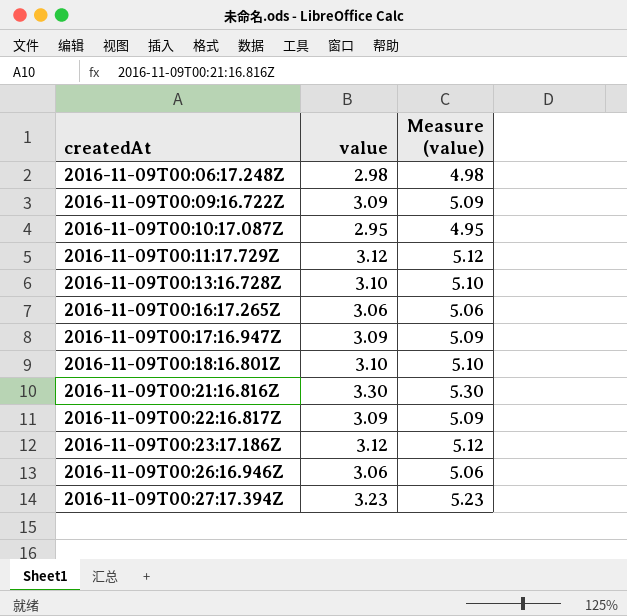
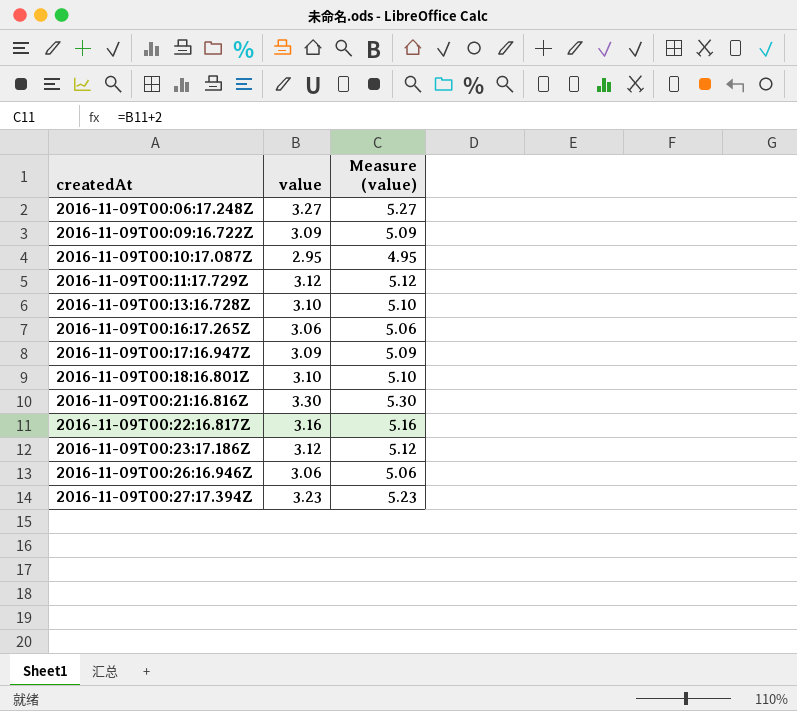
2016-11-09T00:06:17.248Z | value: 2.98 -> 3.27
2016-11-09T00:06:17.248Z | Measure (value): 4.98 -> 5.27
2016-11-09T00:22:16.817Z | value: 3.09 -> 3.16
2016-11-09T00:22:16.817Z | Measure (value): 5.09 -> 5.16

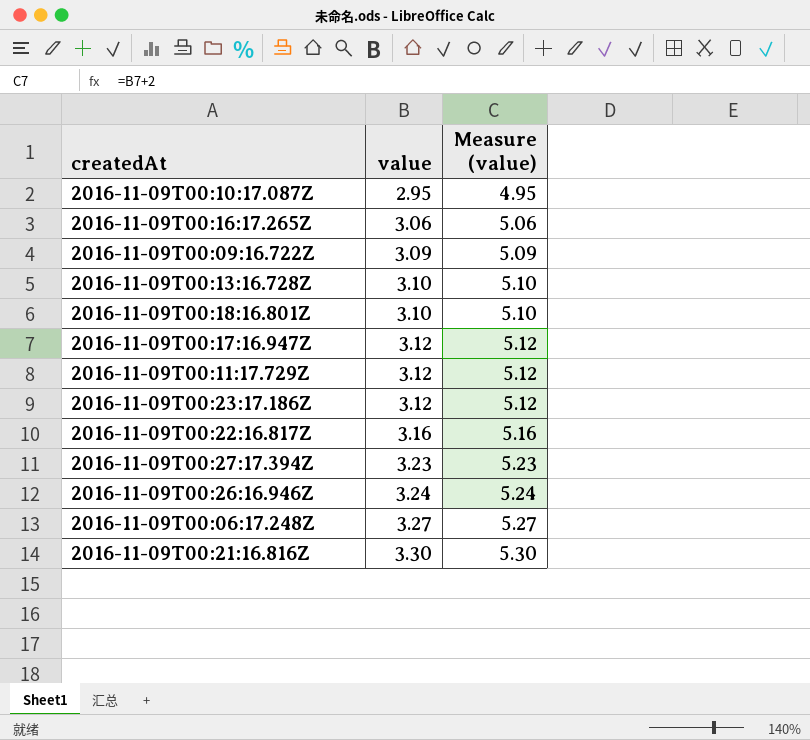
row order: createdAt ascending -> value ascending
2016-11-09T00:17:16.947Z | value: 3.09 -> 3.12
2016-11-09T00:17:16.947Z | Measure (value): 5.09 -> 5.12
2016-11-09T00:26:16.946Z | value: 3.06 -> 3.24
2016-11-09T00:26:16.946Z | Measure (value): 5.06 -> 5.24

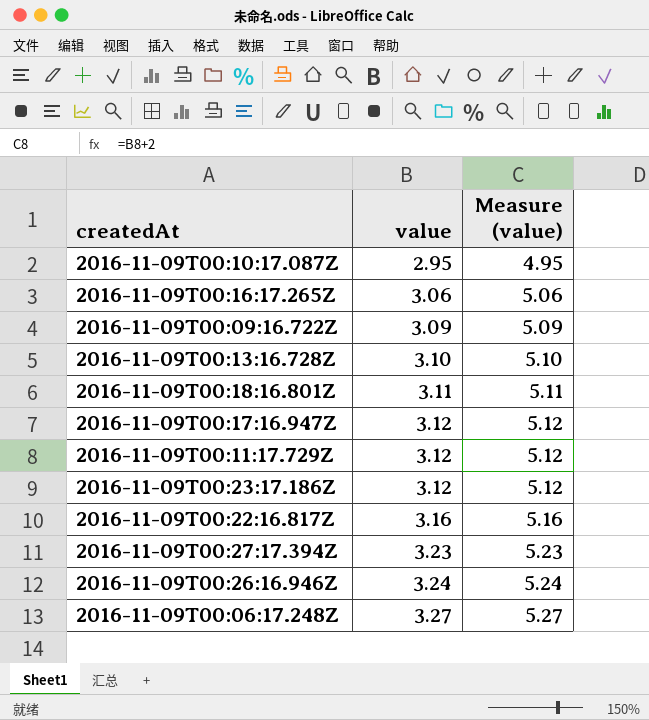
row 2016-11-09T00:21:16.816Z: 3.30 | 5.30 -> none
2016-11-09T00:18:16.801Z | value: 3.10 -> 3.11
2016-11-09T00:18:16.801Z | Measure (value): 5.10 -> 5.11

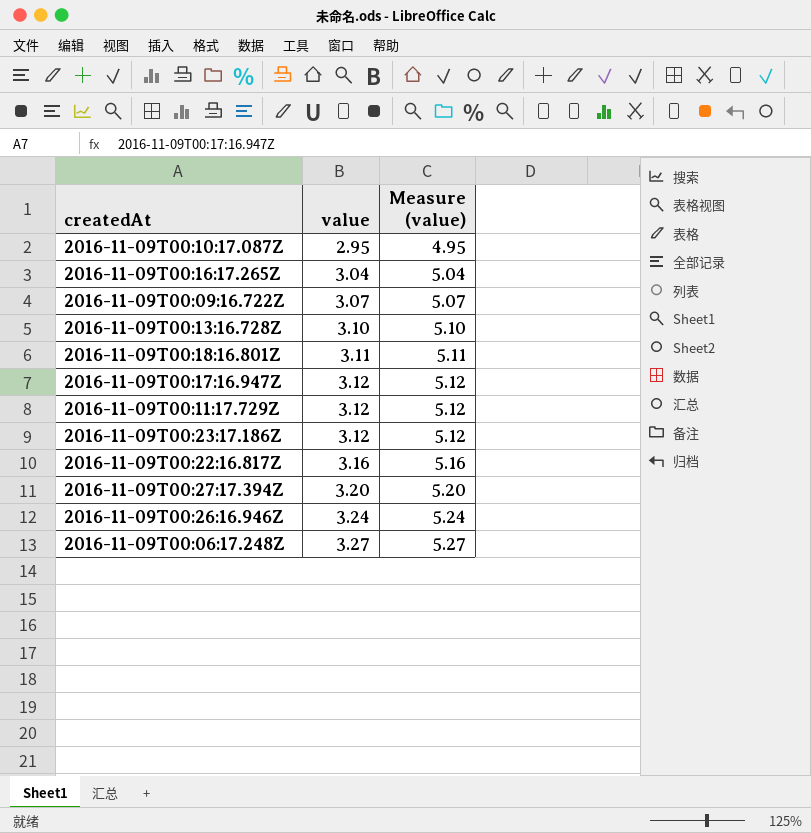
2016-11-09T00:16:17.265Z | value: 3.06 -> 3.04
2016-11-09T00:16:17.265Z | Measure (value): 5.06 -> 5.04
2016-11-09T00:09:16.722Z | value: 3.09 -> 3.07
2016-11-09T00:09:16.722Z | Measure (value): 5.09 -> 5.07
2016-11-09T00:27:17.394Z | value: 3.23 -> 3.20
2016-11-09T00:27:17.394Z | Measure (value): 5.23 -> 5.20

